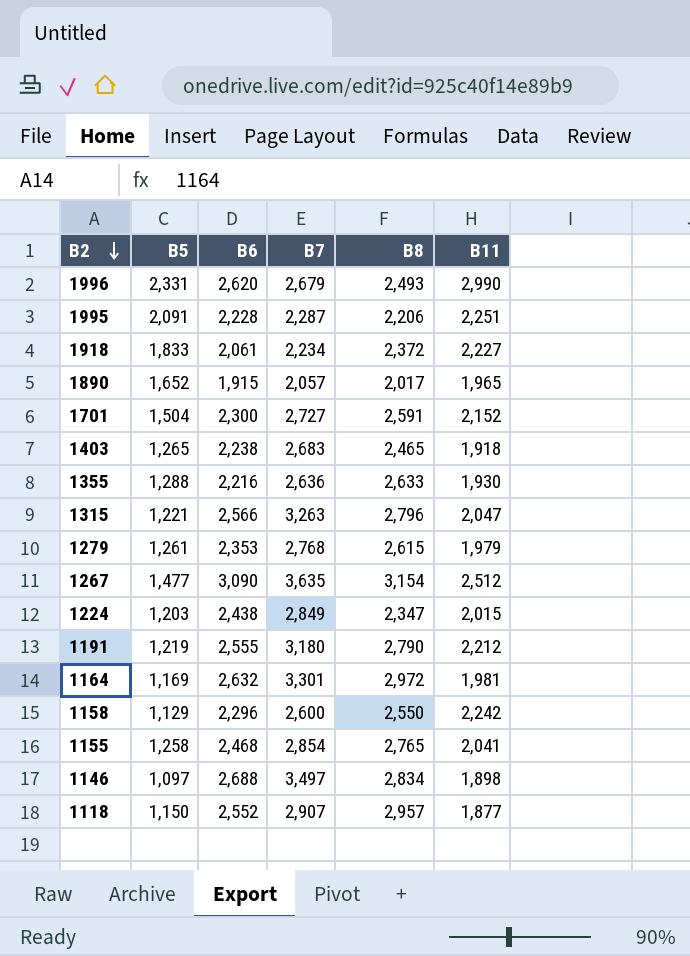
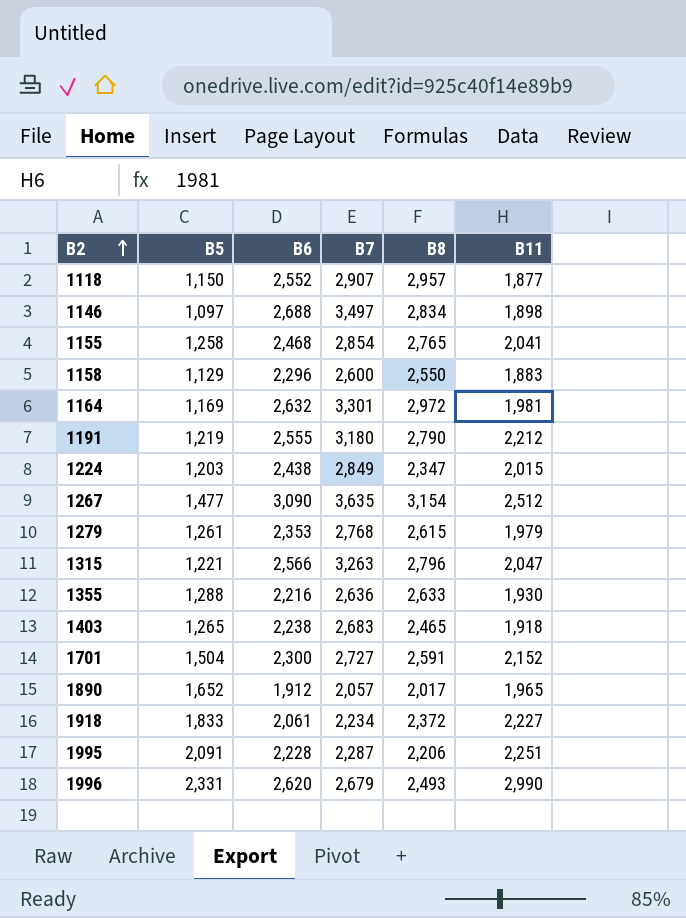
row order: B2 descending -> B2 ascending
1158 | B11: 2,242 -> 1,883
1890 | B6: 1,915 -> 1,912

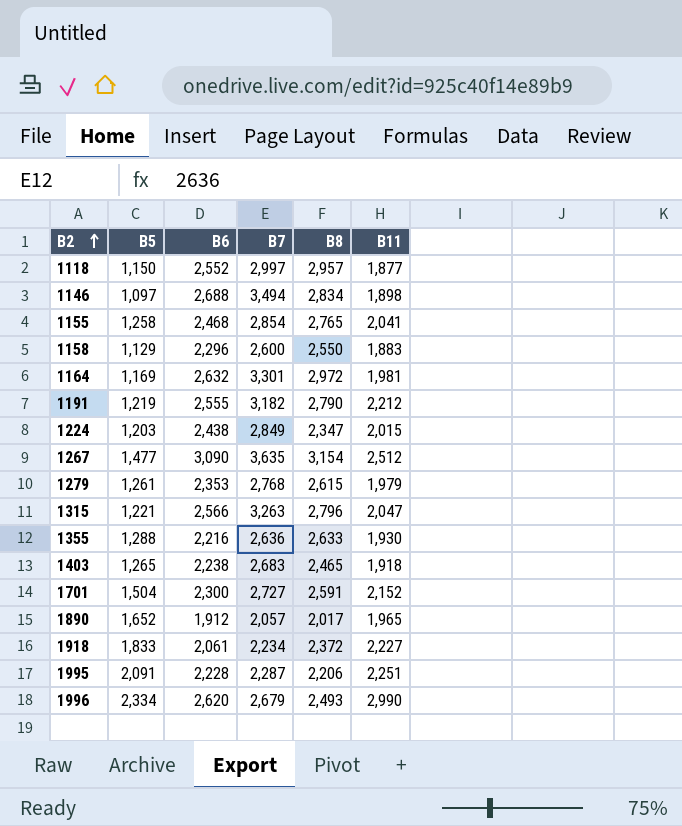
1118 | B7: 2,907 -> 2,997
1146 | B7: 3,497 -> 3,494
1191 | B7: 3,180 -> 3,182
1996 | B5: 2,331 -> 2,334

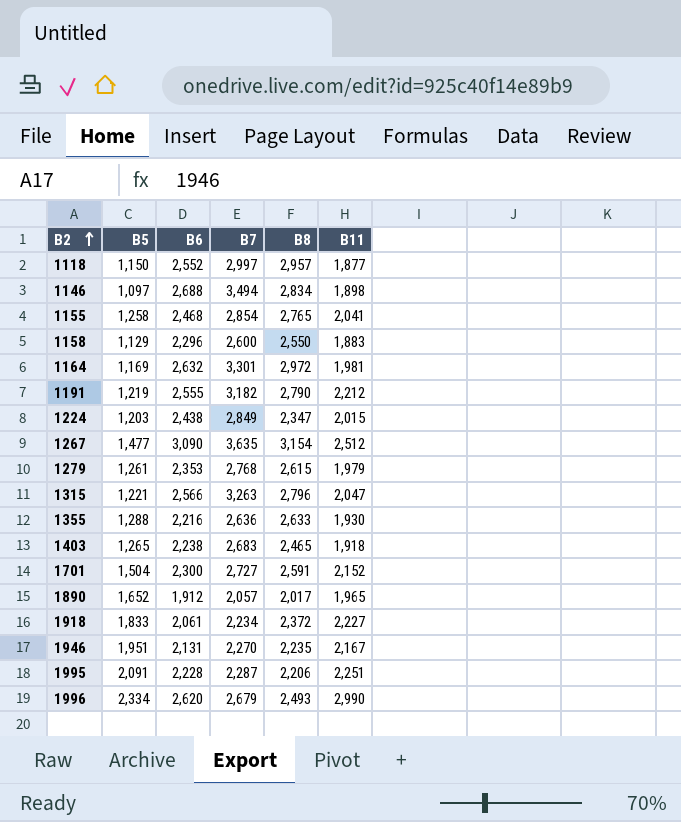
row 1946: none -> 1,951 | 2,131 | 2,270 | 2,235 | 2,167

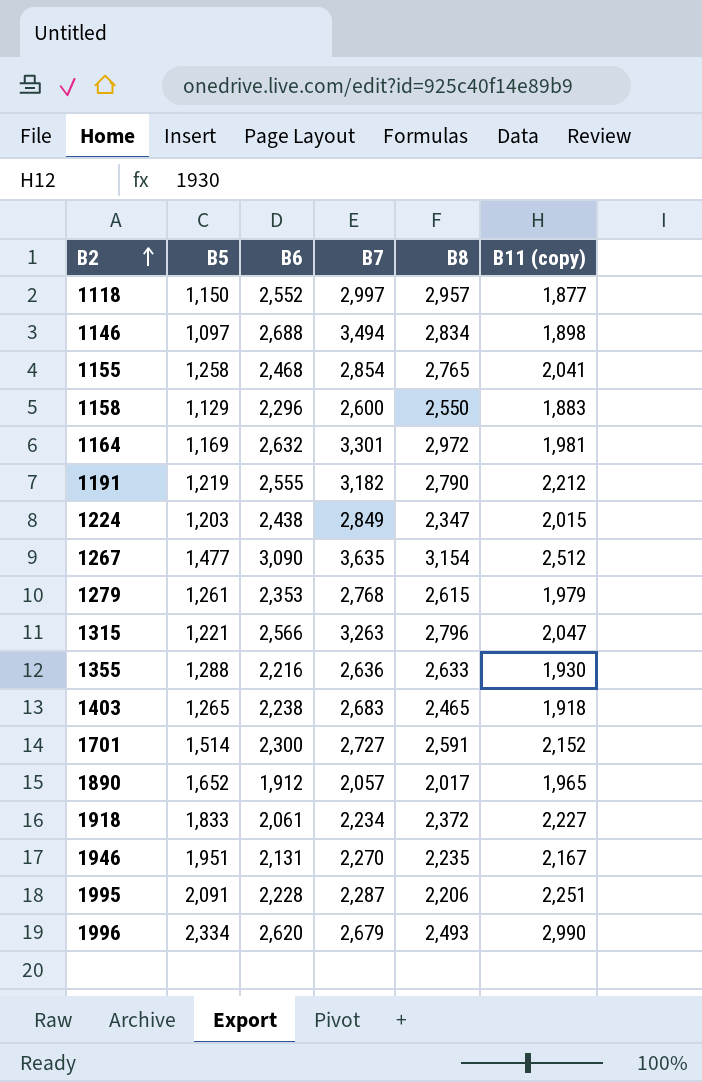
column name: B11 -> B11 (copy)
1701 | B5: 1,504 -> 1,514

